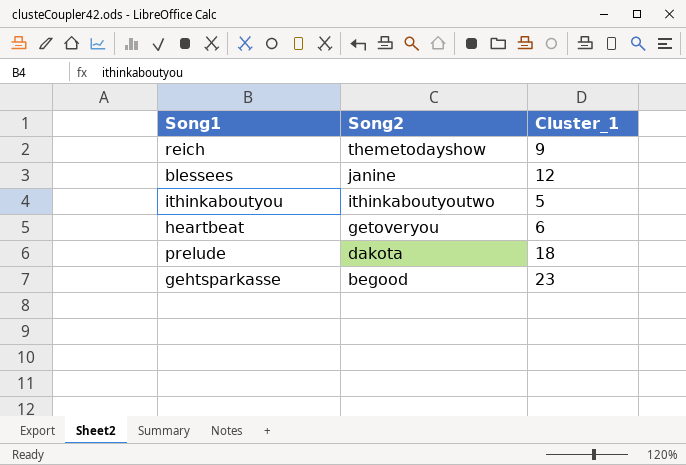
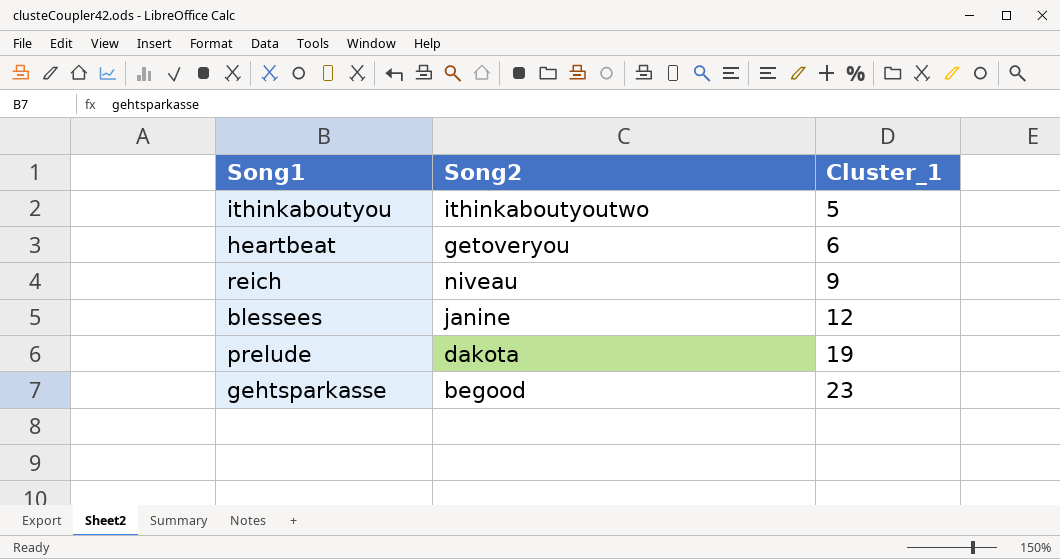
row order: Song2 descending -> Cluster_1 ascending
reich | Song2: themetodayshow -> niveau
prelude | Cluster_1: 18 -> 19

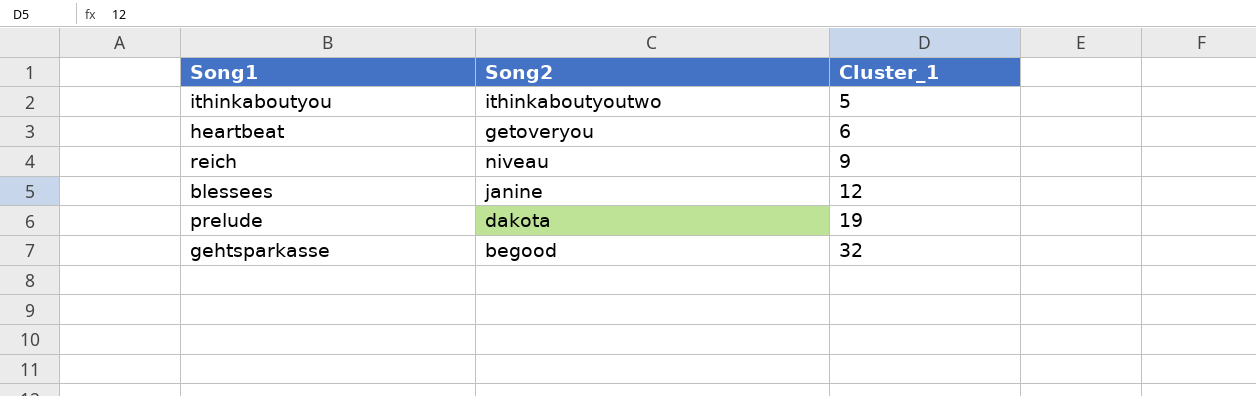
gehtsparkasse | Cluster_1: 23 -> 32

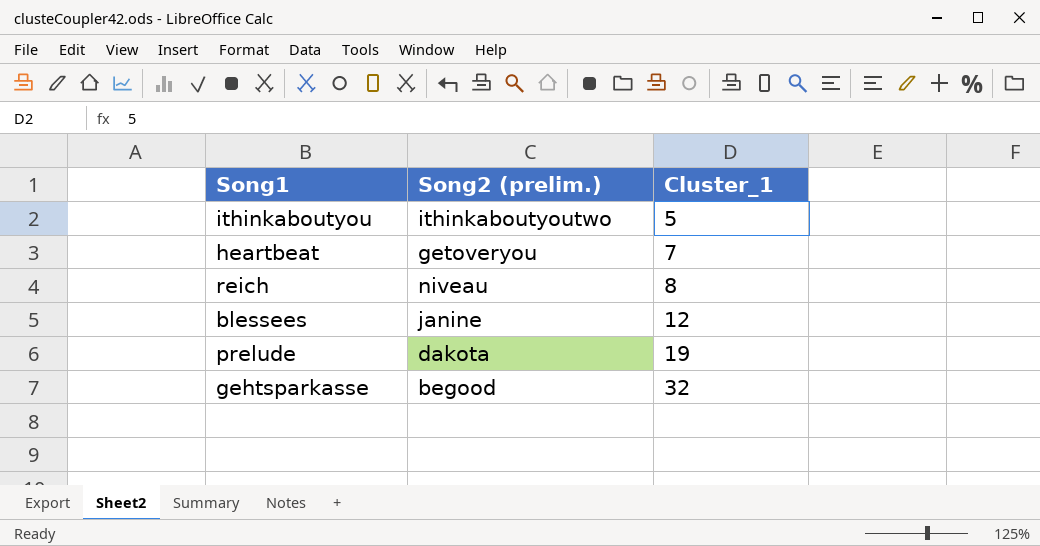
column name: Song2 -> Song2 (prelim.)
heartbeat | Cluster_1: 6 -> 7
reich | Cluster_1: 9 -> 8

